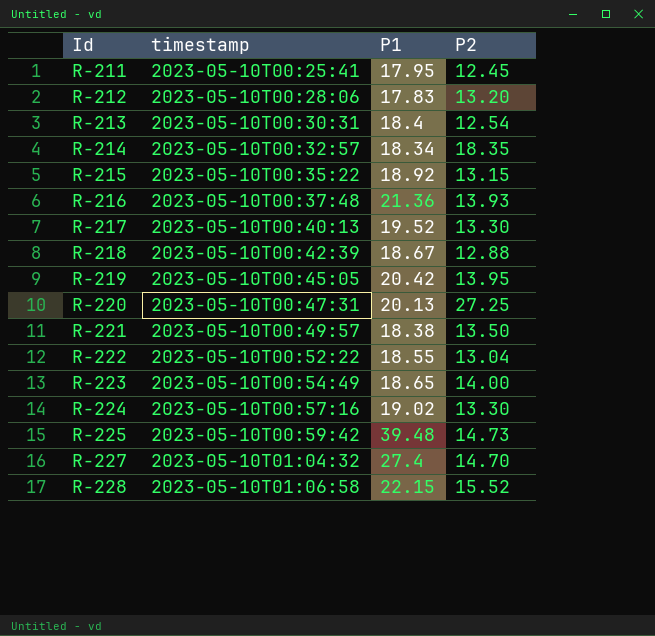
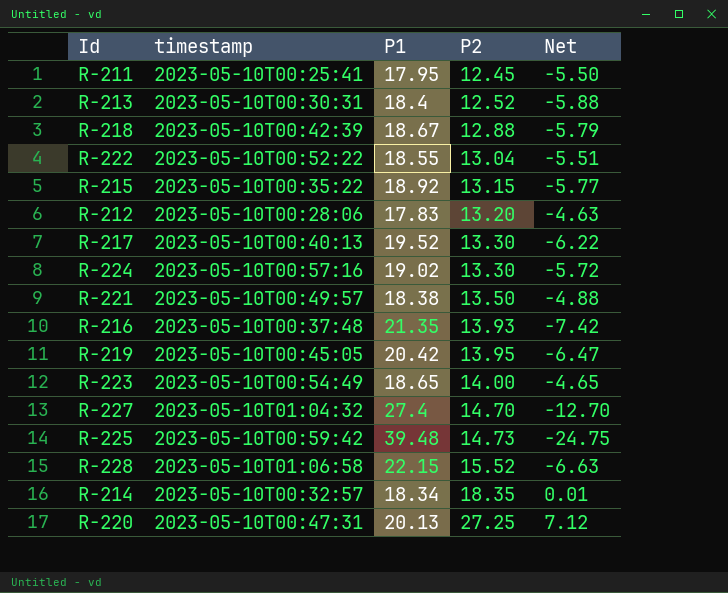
row order: Id ascending -> P2 ascending
column Net | formula: none -> [P2] - [P1]
R-213 | P2: 12.54 -> 12.52
R-216 | P1: 21.36 -> 21.35

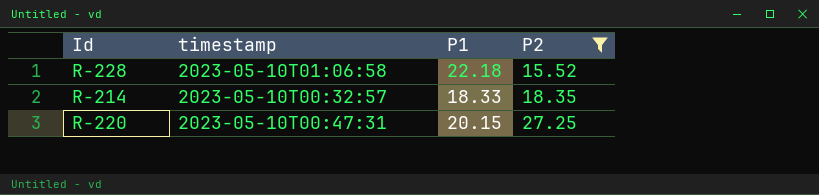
filter: none -> P2 >= 15.52
column Net | formula: [P2] - [P1] -> none
R-228 | P1: 22.15 -> 22.18
R-214 | P1: 18.34 -> 18.33
R-220 | P1: 20.13 -> 20.15

